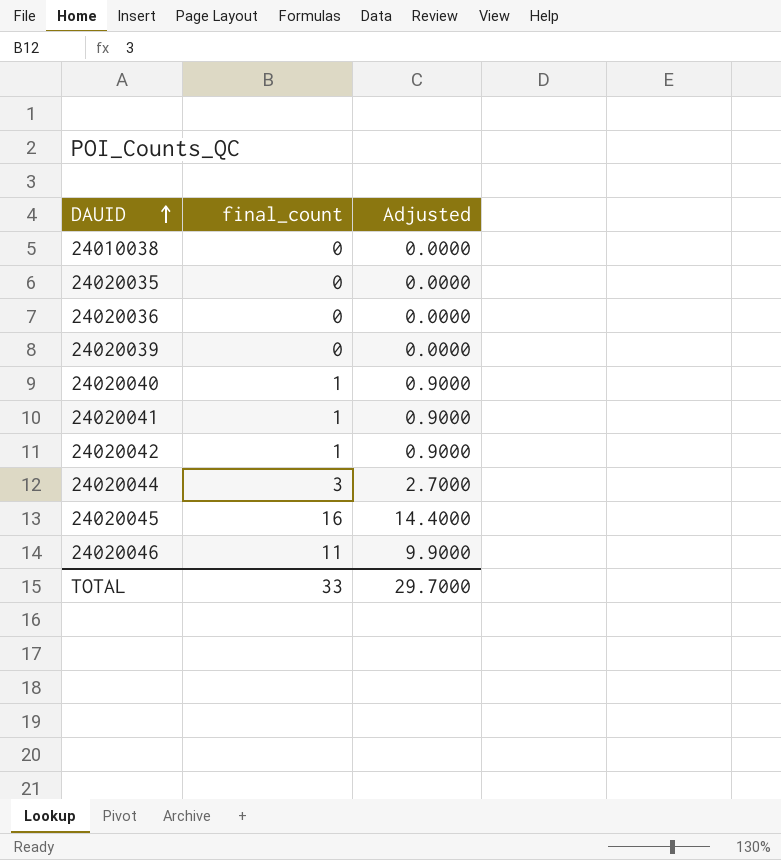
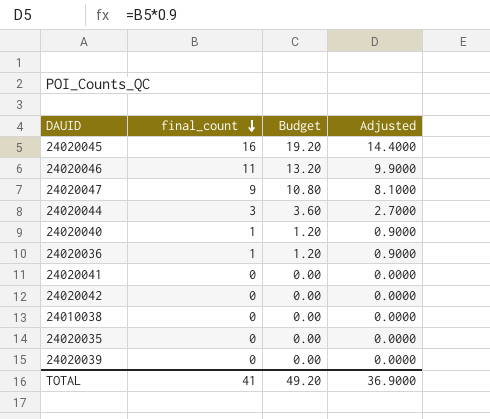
row order: DAUID ascending -> final_count descending
column Budget | formula: none -> [final_count] * 1.2
row 24020047: none -> 9 | 10.80 | 8.1000
24020036 | final_count: 0 -> 1
24020036 | Adjusted: 0.0000 -> 0.9000
24020041 | final_count: 1 -> 0
24020041 | Adjusted: 0.9000 -> 0.0000
24020042 | final_count: 1 -> 0
24020042 | Adjusted: 0.9000 -> 0.0000
TOTAL | final_count: 33 -> 41
TOTAL | Adjusted: 29.7000 -> 36.9000

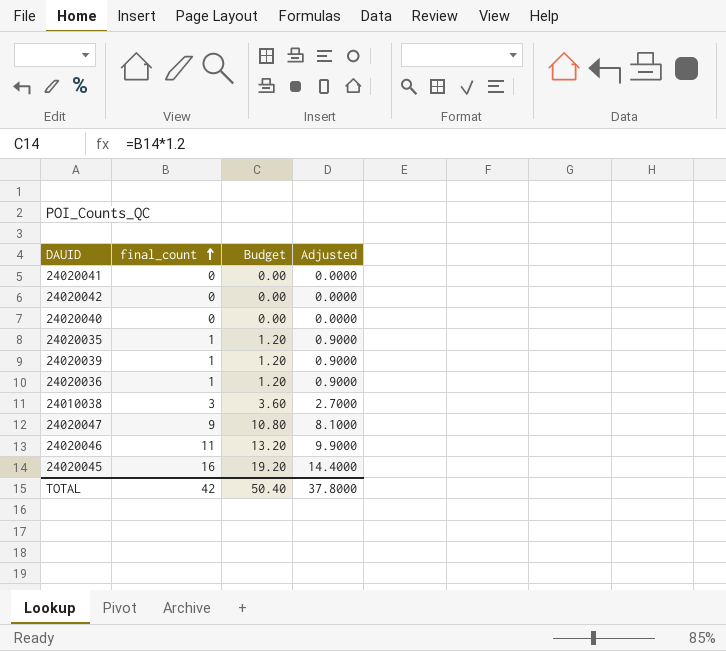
row order: final_count descending -> final_count ascending
row 24020044: 3 | 3.60 | 2.7000 -> none
24020040 | final_count: 1 -> 0
24020040 | Budget: 1.20 -> 0.00
24020040 | Adjusted: 0.9000 -> 0.0000
24020035 | final_count: 0 -> 1
24020035 | Budget: 0.00 -> 1.20
24020035 | Adjusted: 0.0000 -> 0.9000
24020039 | final_count: 0 -> 1
24020039 | Budget: 0.00 -> 1.20
24020039 | Adjusted: 0.0000 -> 0.9000
24010038 | final_count: 0 -> 3
24010038 | Budget: 0.00 -> 3.60
24010038 | Adjusted: 0.0000 -> 2.7000
TOTAL | final_count: 41 -> 42
TOTAL | Budget: 49.20 -> 50.40
TOTAL | Adjusted: 36.9000 -> 37.8000

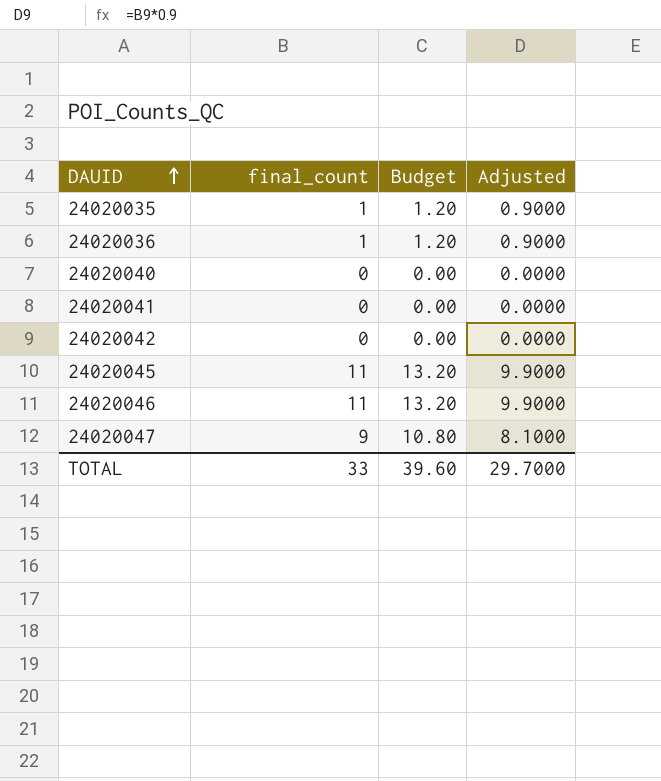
row order: final_count ascending -> DAUID ascending
row 24020039: 1 | 1.20 | 0.9000 -> none
row 24010038: 3 | 3.60 | 2.7000 -> none
24020045 | final_count: 16 -> 11
24020045 | Budget: 19.20 -> 13.20
24020045 | Adjusted: 14.4000 -> 9.9000
TOTAL | final_count: 42 -> 33
TOTAL | Budget: 50.40 -> 39.60
TOTAL | Adjusted: 37.8000 -> 29.7000

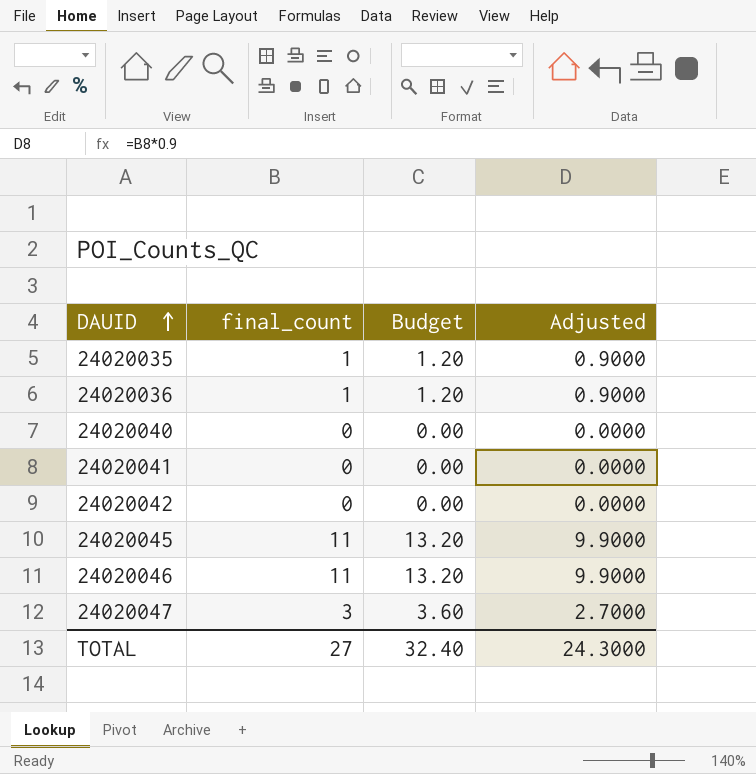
24020047 | final_count: 9 -> 3
24020047 | Budget: 10.80 -> 3.60
24020047 | Adjusted: 8.1000 -> 2.7000
TOTAL | final_count: 33 -> 27
TOTAL | Budget: 39.60 -> 32.40
TOTAL | Adjusted: 29.7000 -> 24.3000

